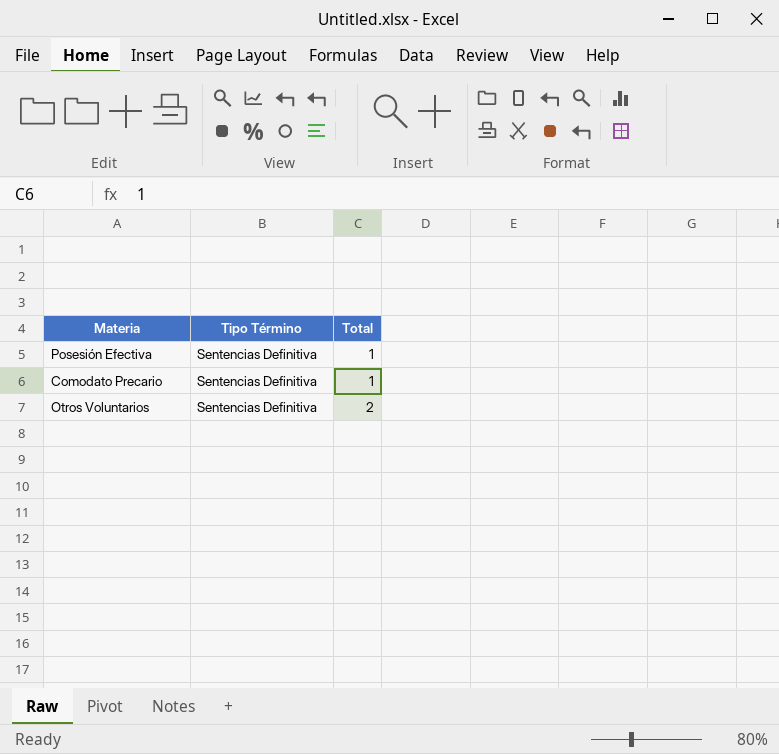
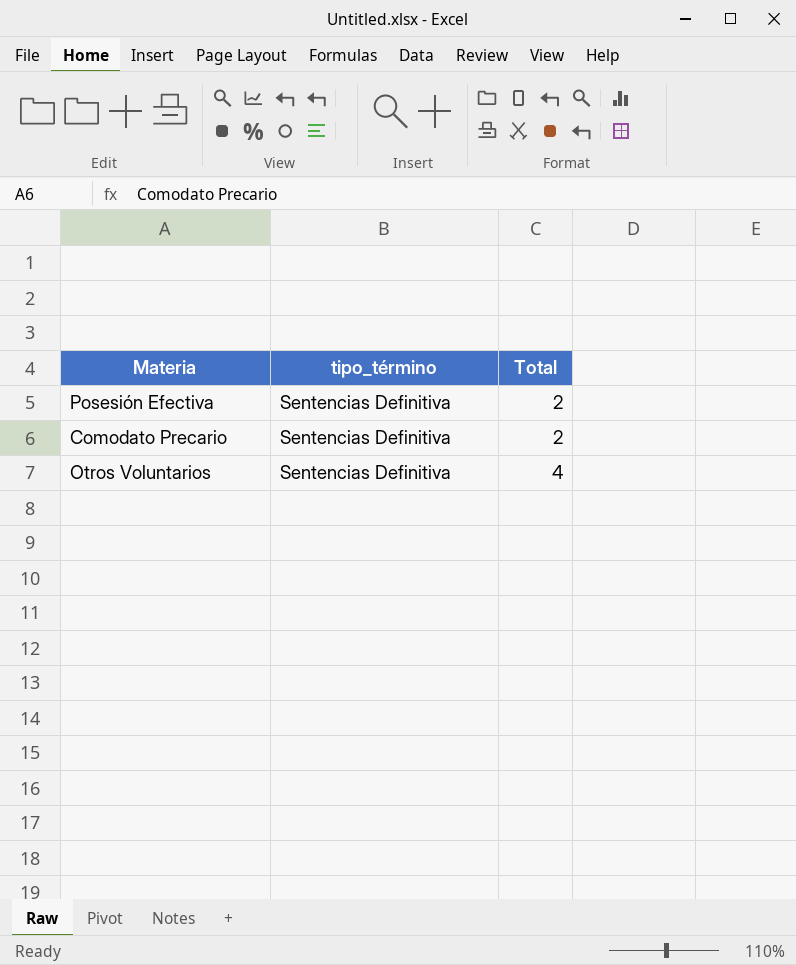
column name: Tipo Término -> tipo_término
Posesión Efectiva | Total: 1 -> 2
Comodato Precario | Total: 1 -> 2
Otros Voluntarios | Total: 2 -> 4

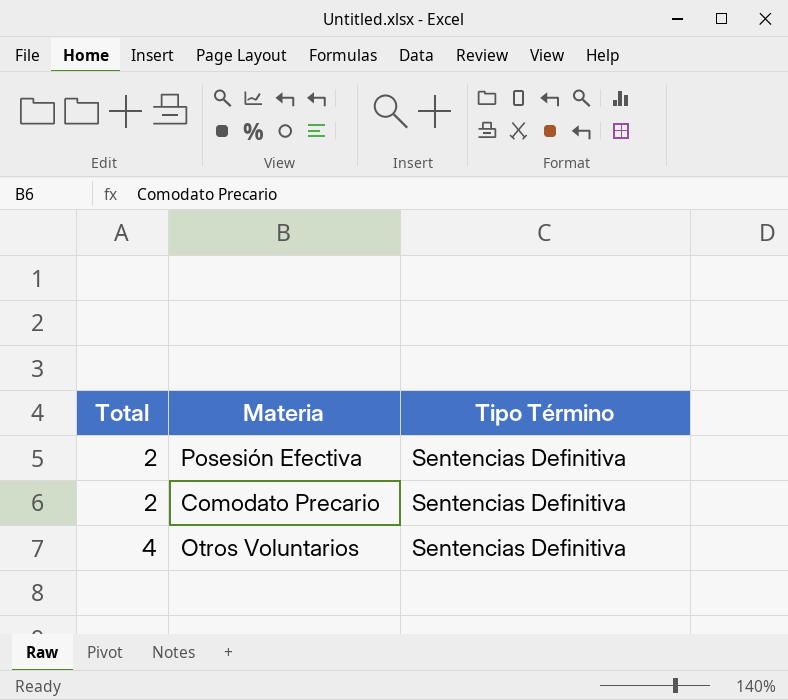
column Total | position: 3 -> 1
column name: tipo_término -> Tipo Término

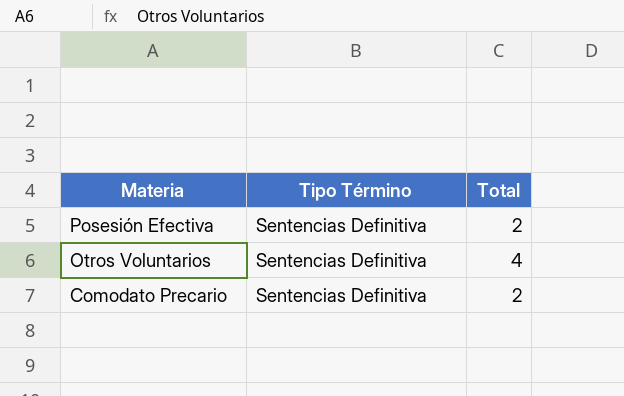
row order: Total ascending -> Materia descending
column Total | position: 1 -> 3

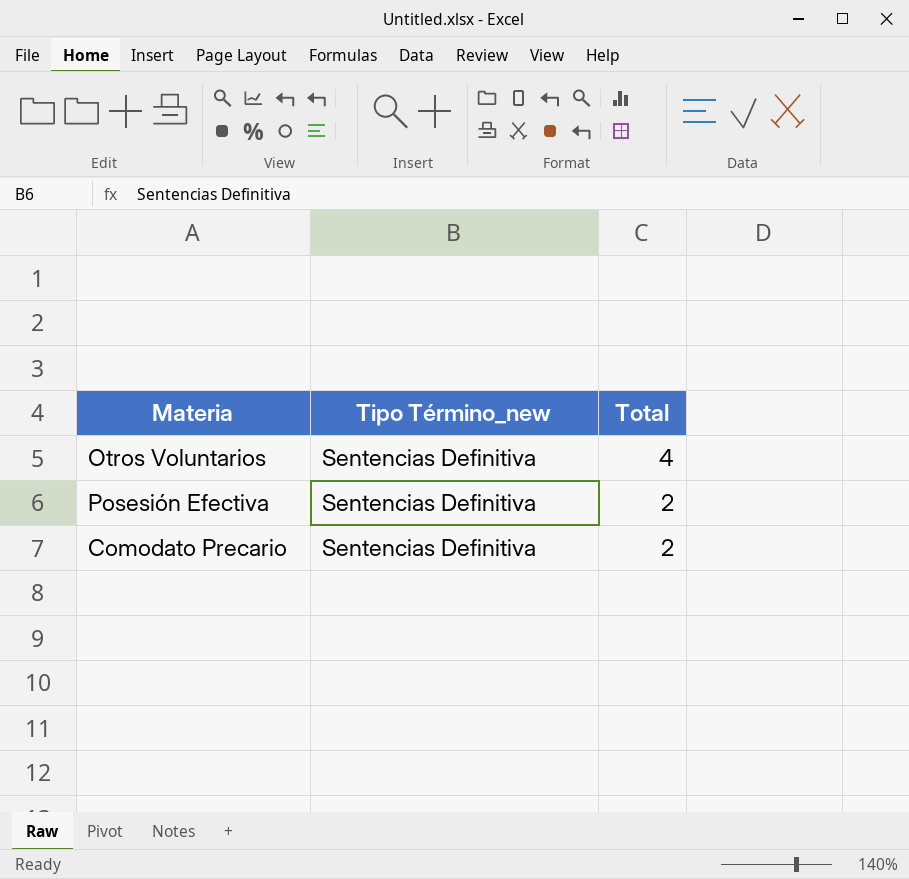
row order: Materia descending -> Total descending
column name: Tipo Término -> Tipo Término_new

